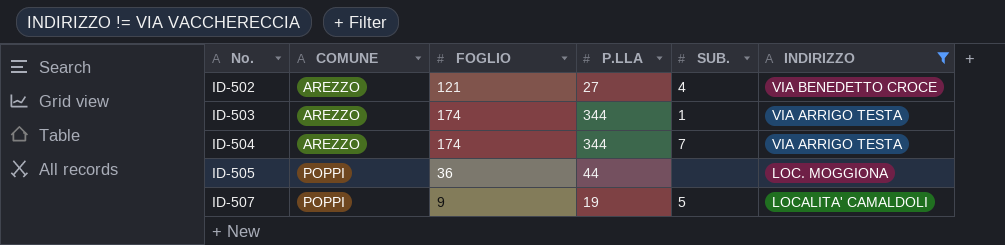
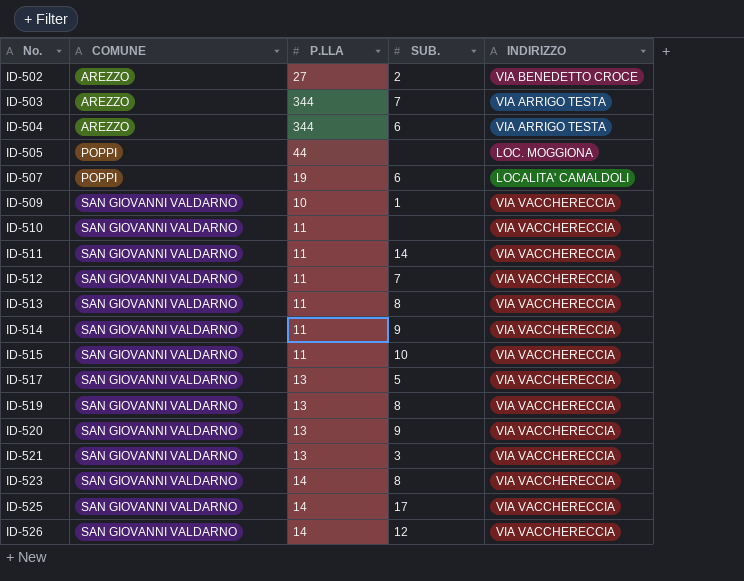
filter: INDIRIZZO != VIA VACCHERECCIA -> none
column FOGLIO | position: 3 -> none
ID-502 | SUB.: 4 -> 2
ID-503 | SUB.: 1 -> 7
ID-504 | SUB.: 7 -> 6
ID-507 | SUB.: 5 -> 6

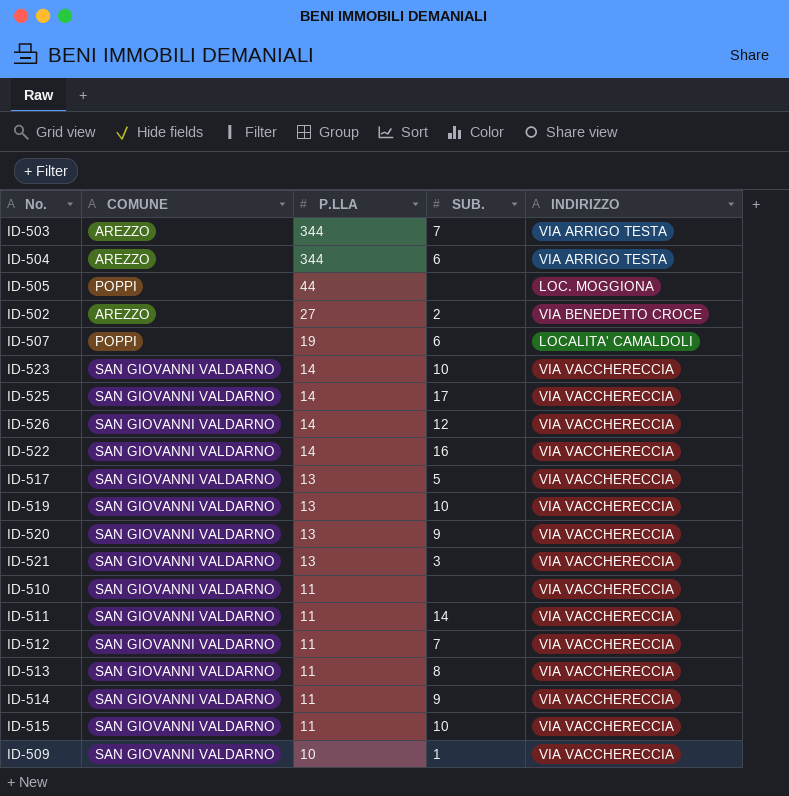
row order: No. ascending -> P.LLA descending
ID-523 | SUB.: 8 -> 10
row ID-522: none -> SAN GIOVANNI VALDARNO | 14 | 16 | VIA VACCHERECCIA
ID-519 | SUB.: 8 -> 10

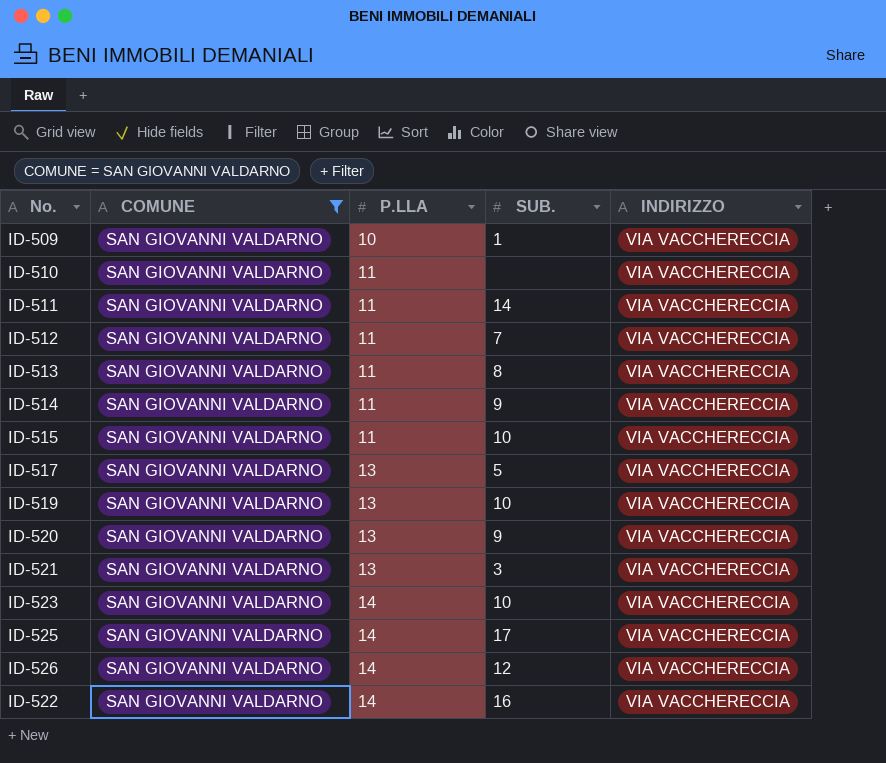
filter: none -> COMUNE = SAN GIOVANNI VALDARNO
row order: P.LLA descending -> P.LLA ascending

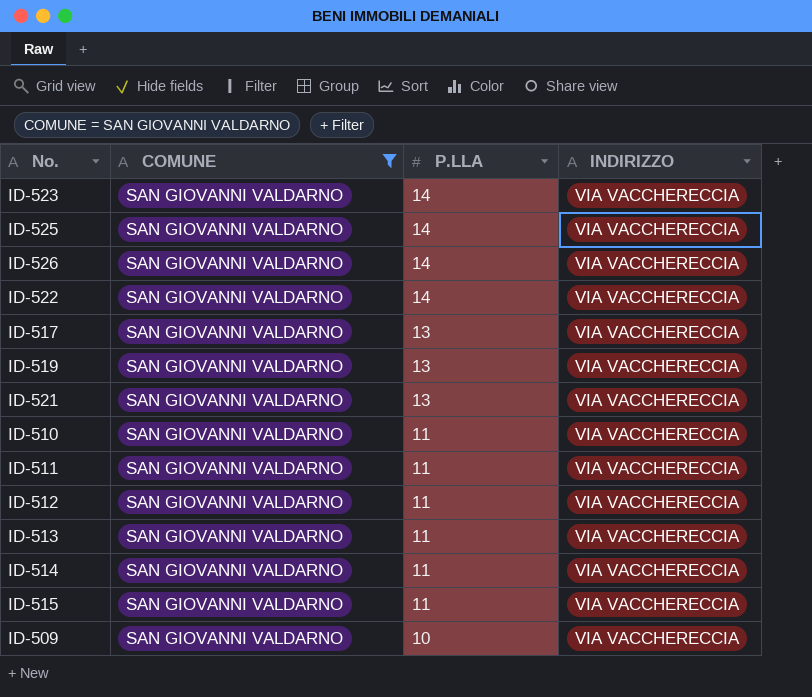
row order: P.LLA ascending -> P.LLA descending
column SUB. | position: 4 -> none
row ID-520: SAN GIOVANNI VALDARNO | 13 | 9 | VIA VACCHERECCIA -> none

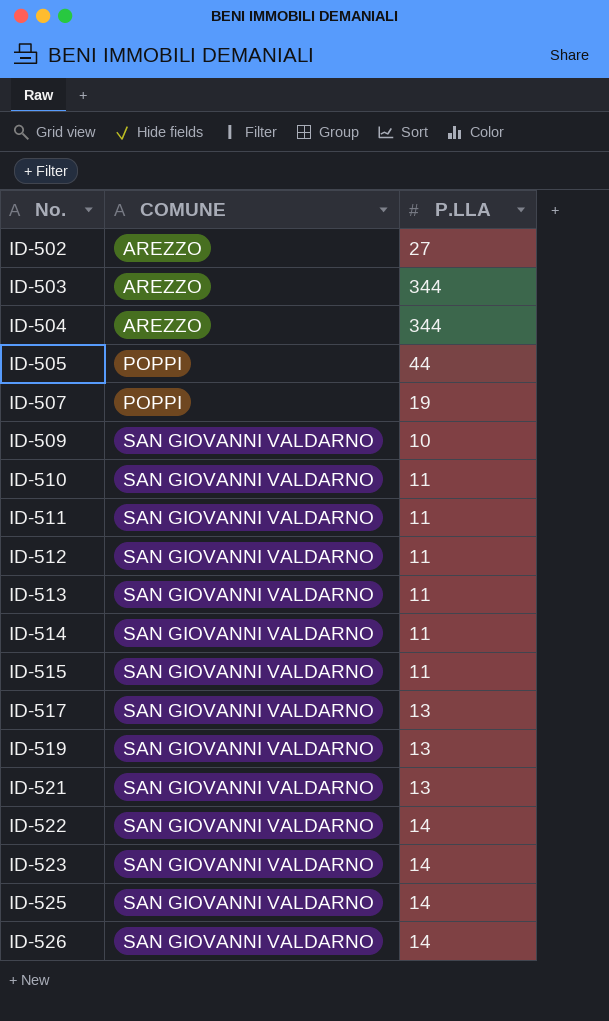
filter: COMUNE = SAN GIOVANNI VALDARNO -> none
row order: P.LLA descending -> No. ascending
column INDIRIZZO | position: 4 -> none

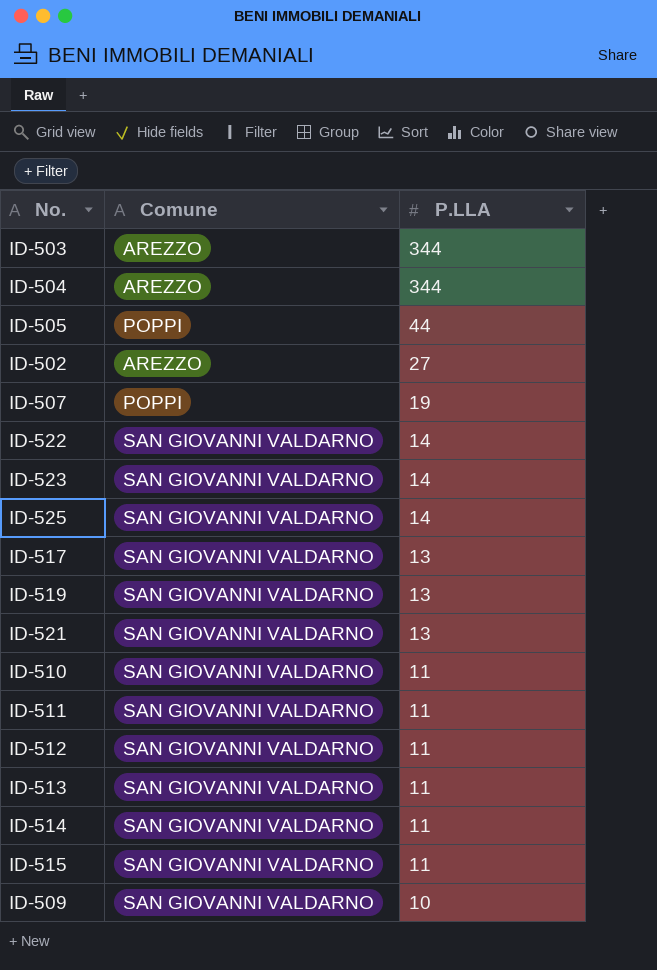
row order: No. ascending -> P.LLA descending
column name: COMUNE -> Comune
row ID-526: SAN GIOVANNI VALDARNO | 14 -> none

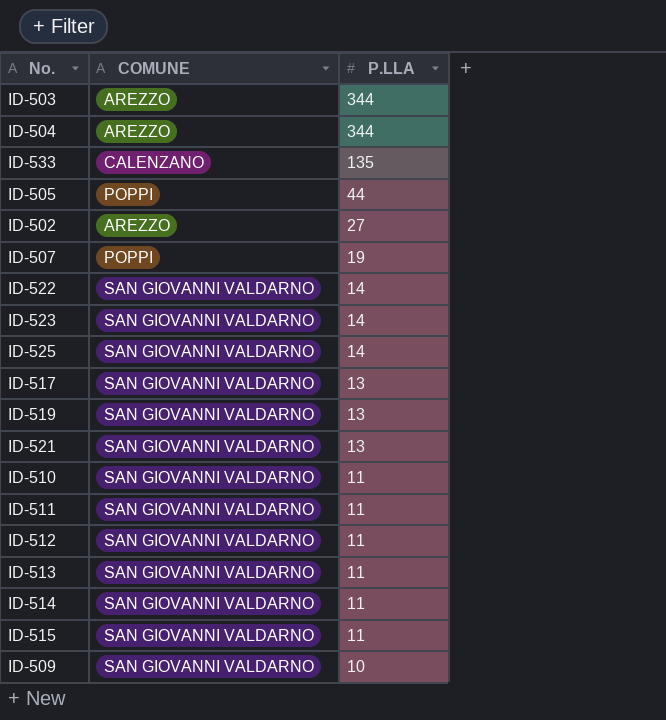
column name: Comune -> COMUNE
row ID-533: none -> CALENZANO | 135

